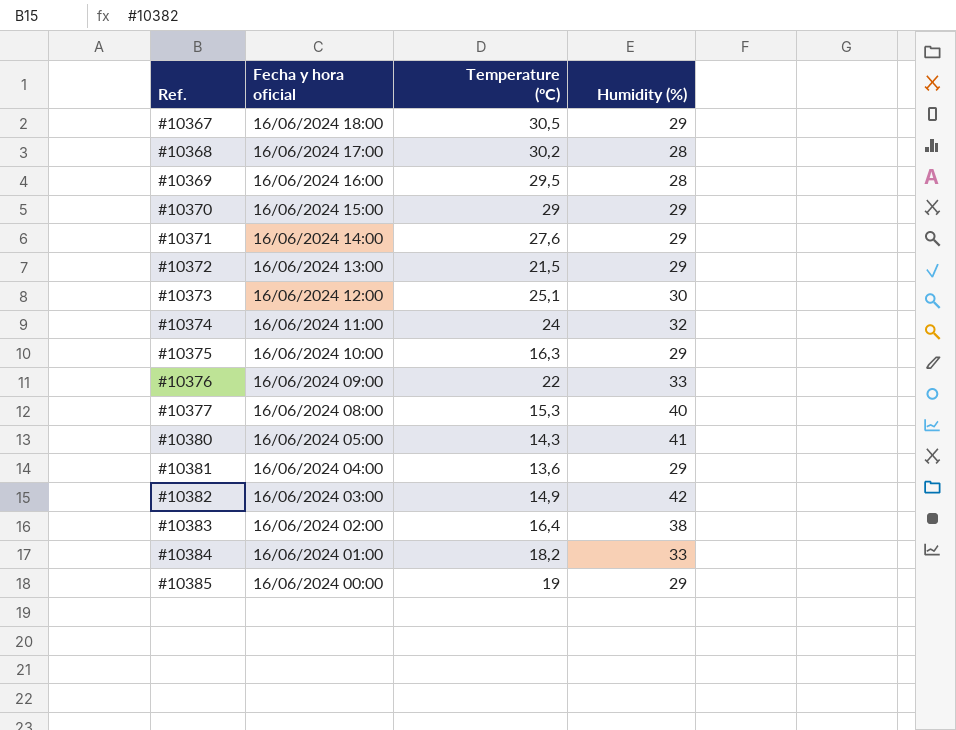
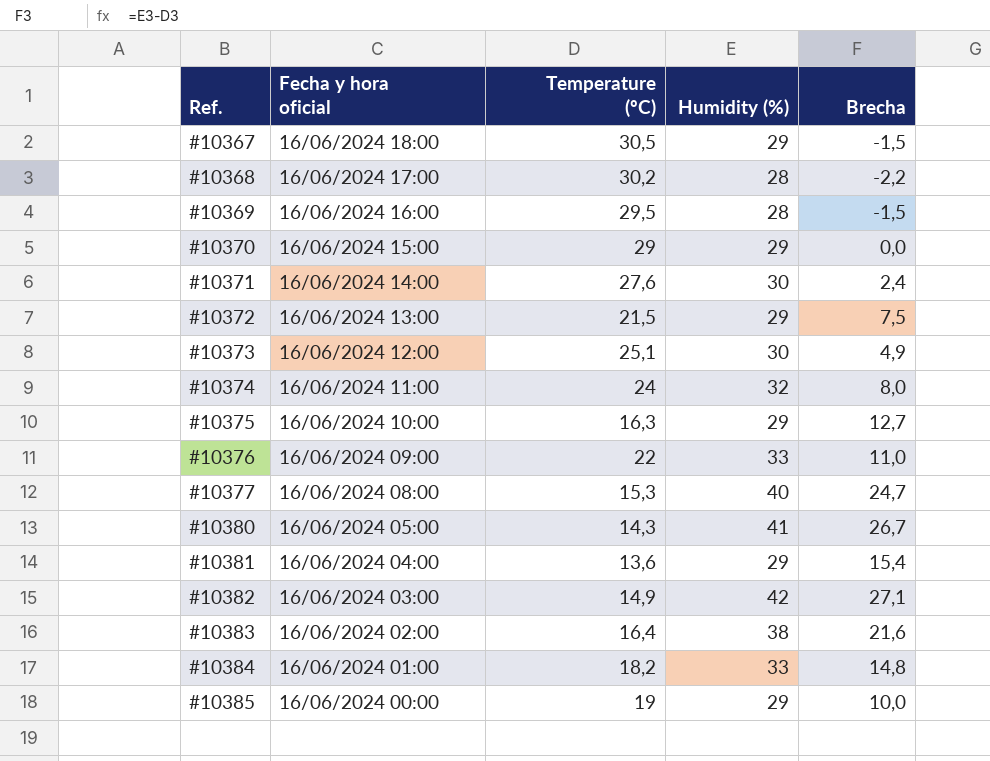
column Brecha | formula: none -> [Humidity (%)] - [Temperature (ºC)]
#10371 | Humidity (%): 29 -> 30

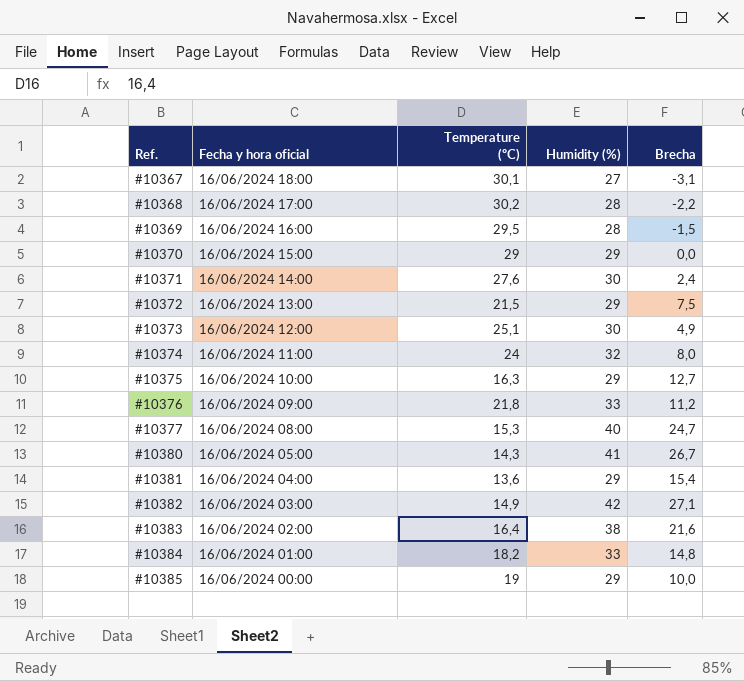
#10367 | Temperature (ºC): 30,5 -> 30,1
#10367 | Humidity (%): 29 -> 27
#10367 | Brecha: -1,5 -> -3,1
#10376 | Temperature (ºC): 22 -> 21,8
#10376 | Brecha: 11,0 -> 11,2

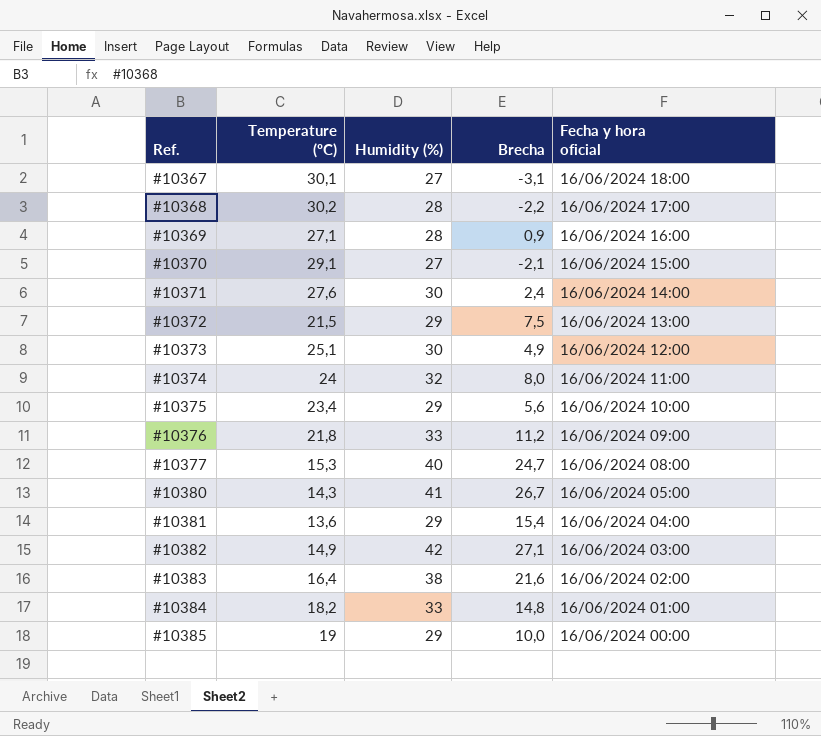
column Fecha y hora oficial | position: 2 -> 5
#10369 | Temperature (ºC): 29,5 -> 27,1
#10369 | Brecha: -1,5 -> 0,9
#10370 | Temperature (ºC): 29 -> 29,1
#10370 | Humidity (%): 29 -> 27
#10370 | Brecha: 0,0 -> -2,1
#10375 | Temperature (ºC): 16,3 -> 23,4
#10375 | Brecha: 12,7 -> 5,6

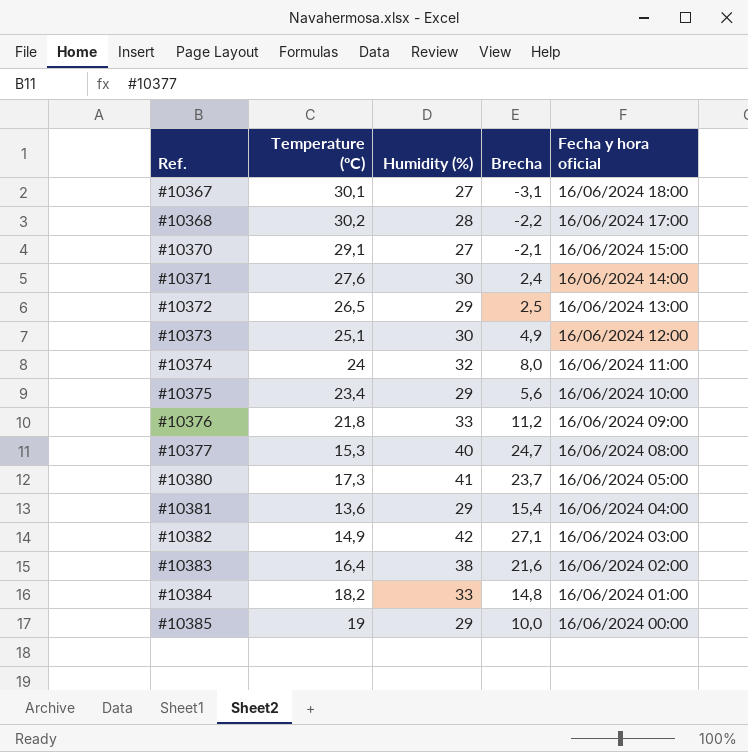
row #10369: 27,1 | 28 | 0,9 | 16/06/2024 16:00 -> none
#10372 | Temperature (ºC): 21,5 -> 26,5
#10372 | Brecha: 7,5 -> 2,5
#10380 | Temperature (ºC): 14,3 -> 17,3
#10380 | Brecha: 26,7 -> 23,7

